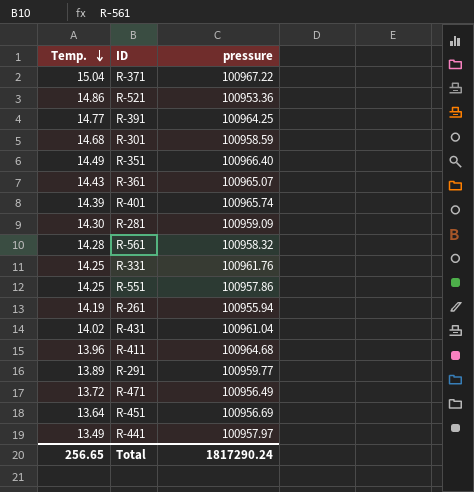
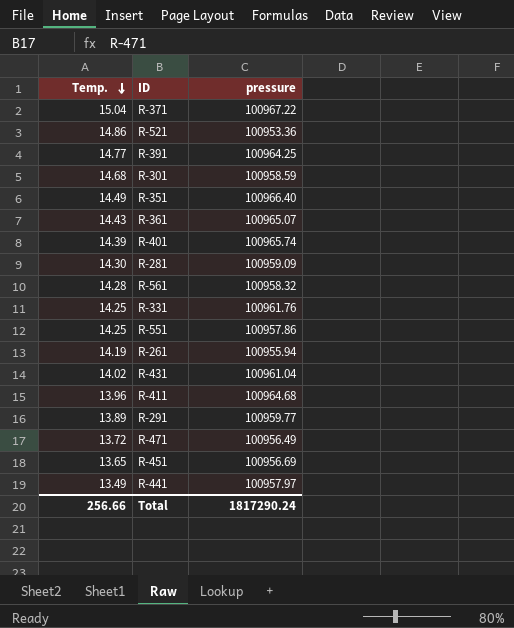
R-451 | Temp.: 13.64 -> 13.65
Total | Temp.: 256.65 -> 256.66

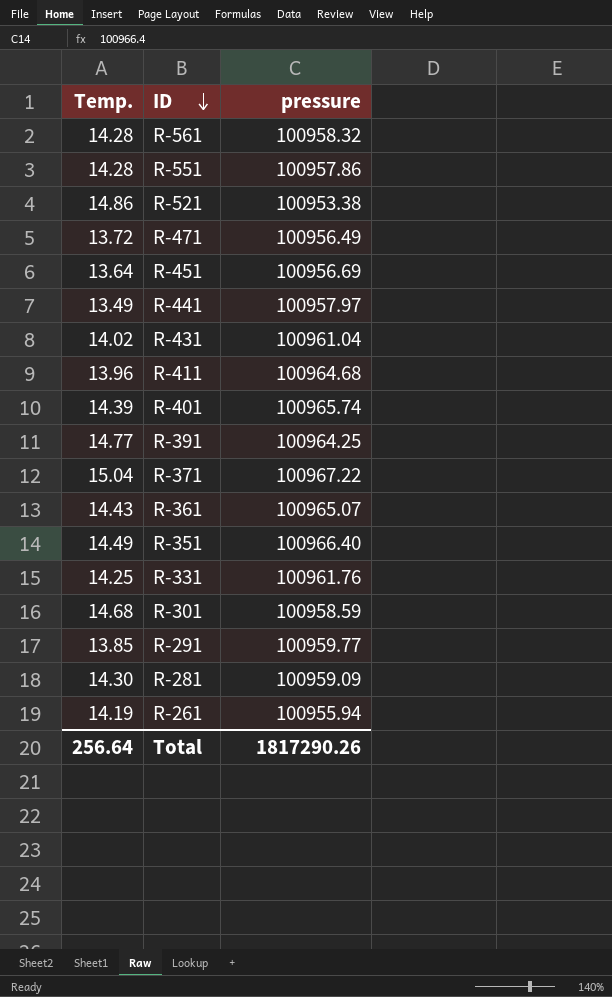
row order: Temp. descending -> ID descending
R-551 | Temp.: 14.25 -> 14.28
R-521 | pressure: 100953.36 -> 100953.38
R-451 | Temp.: 13.65 -> 13.64
R-291 | Temp.: 13.89 -> 13.85
Total | Temp.: 256.66 -> 256.64
Total | pressure: 1817290.24 -> 1817290.26

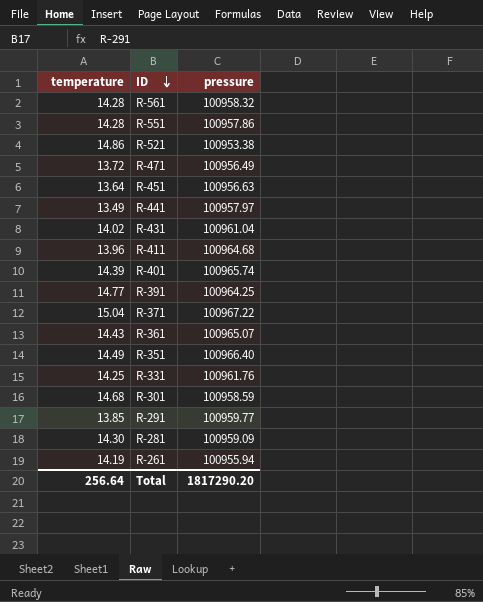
column name: Temp. -> temperature
R-451 | pressure: 100956.69 -> 100956.63
Total | pressure: 1817290.26 -> 1817290.20

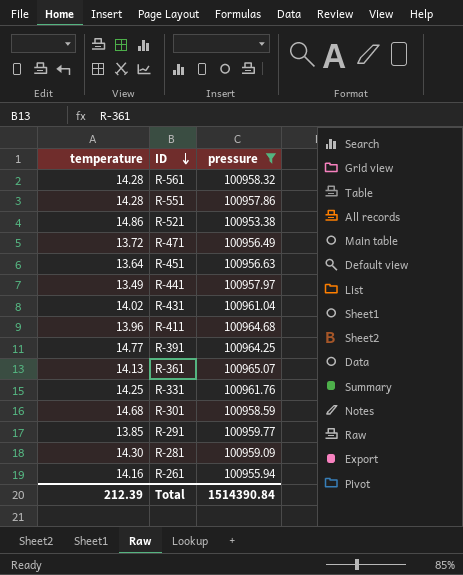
filter: none -> pressure <= 100965.07
R-361 | temperature: 14.43 -> 14.13
R-261 | temperature: 14.19 -> 14.16
Total | temperature: 256.64 -> 212.39
Total | pressure: 1817290.20 -> 1514390.84

